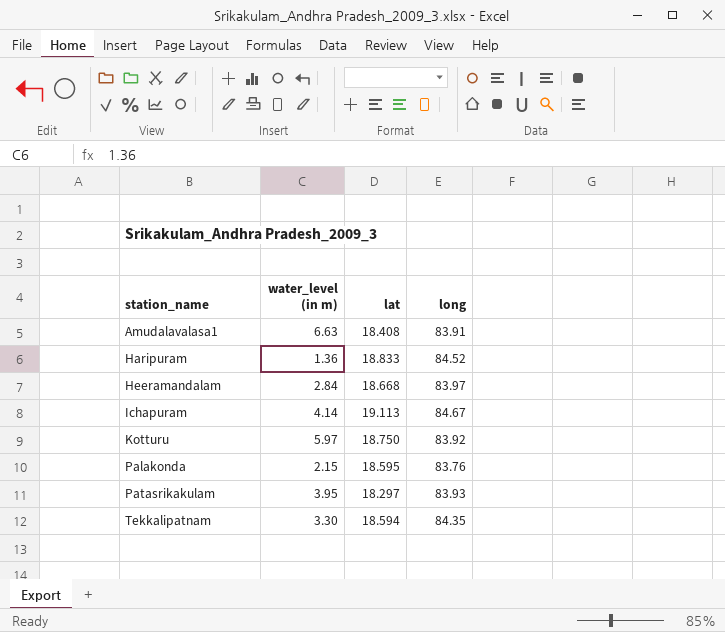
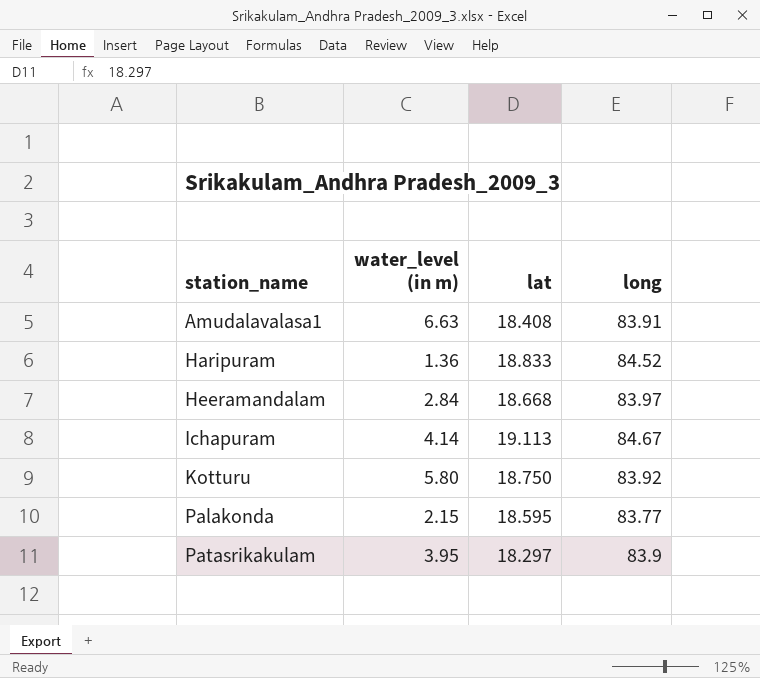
row Tekkalipatnam: 3.30 | 18.594 | 84.35 -> none
Kotturu | water_level (in m): 5.97 -> 5.80
Palakonda | long: 83.76 -> 83.77
Patasrikakulam | long: 83.93 -> 83.9

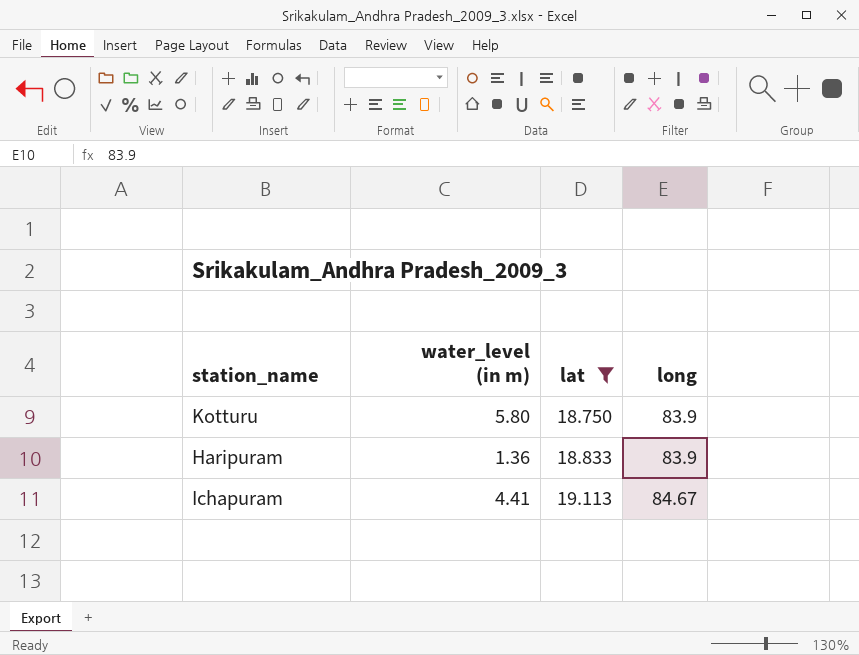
filter: none -> lat >= 18.750
row order: station_name ascending -> lat ascending
Kotturu | long: 83.92 -> 83.9
Haripuram | long: 84.52 -> 83.9
Ichapuram | water_level (in m): 4.14 -> 4.41

